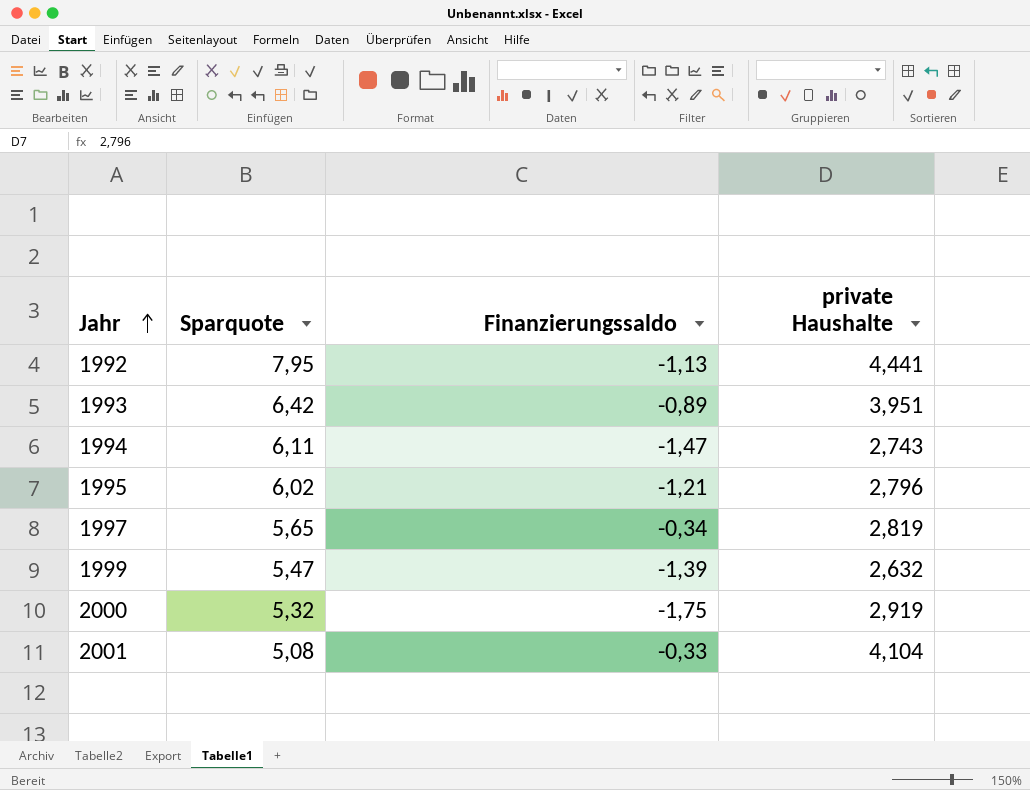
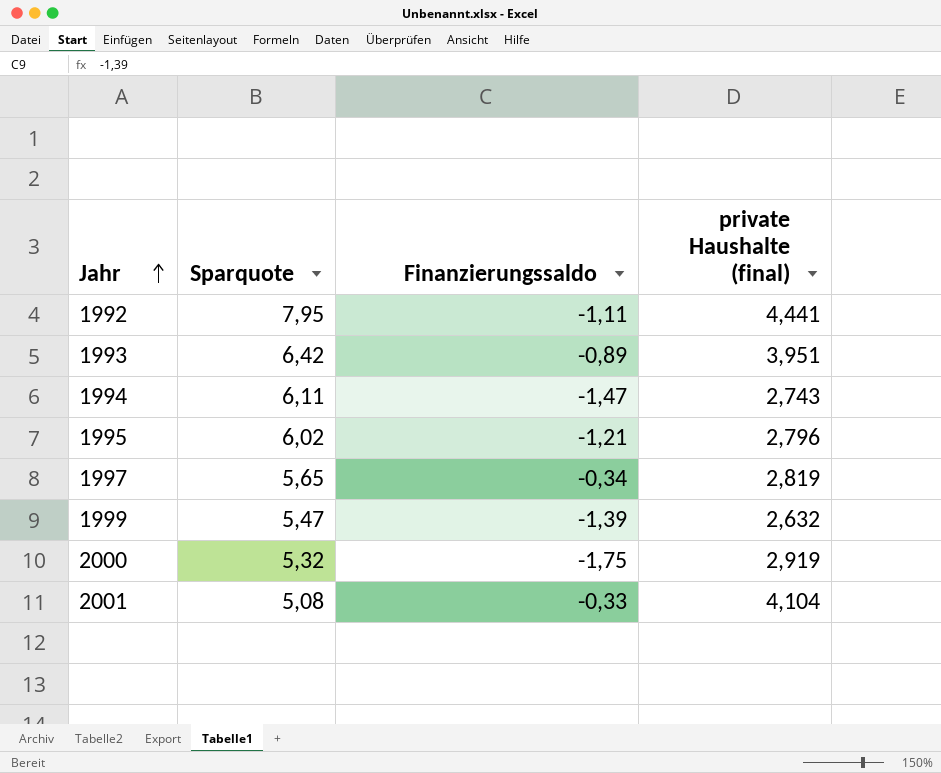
column name: private Haushalte -> private Haushalte (final)
1992 | Finanzierungssaldo: -1,13 -> -1,11

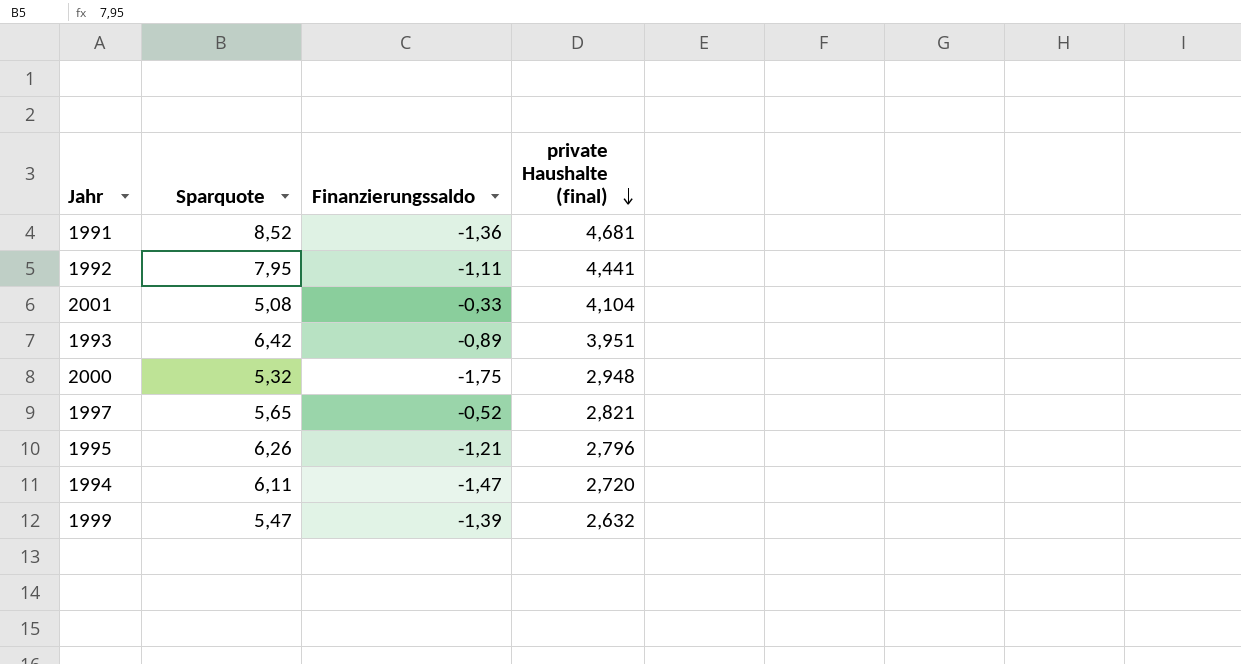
row order: Jahr ascending -> private Haushalte (final) descending
row 1991: none -> 8,52 | -1,36 | 4,681
2000 | private Haushalte (final): 2,919 -> 2,948
1997 | Finanzierungssaldo: -0,34 -> -0,52
1997 | private Haushalte (final): 2,819 -> 2,821
1995 | Sparquote: 6,02 -> 6,26
1994 | private Haushalte (final): 2,743 -> 2,720

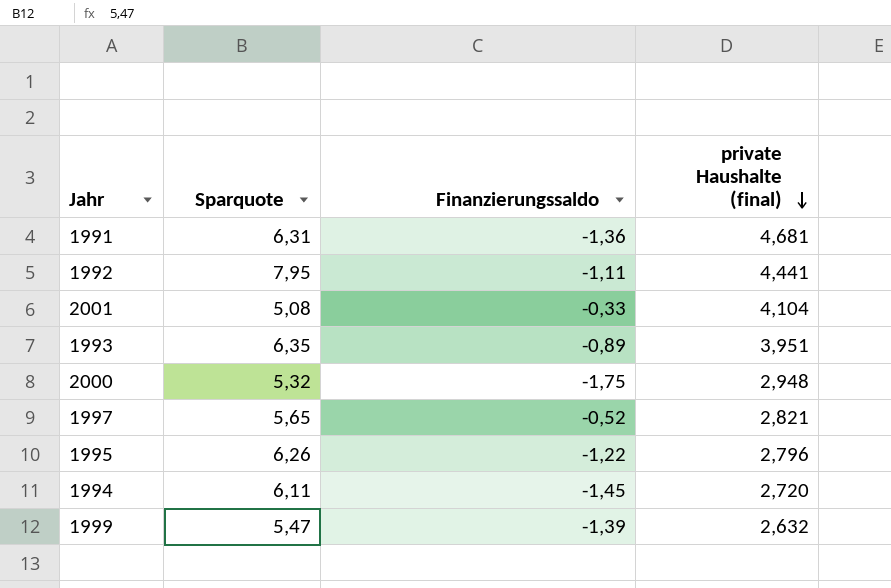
1991 | Sparquote: 8,52 -> 6,31
1993 | Sparquote: 6,42 -> 6,35
1995 | Finanzierungssaldo: -1,21 -> -1,22
1994 | Finanzierungssaldo: -1,47 -> -1,45

